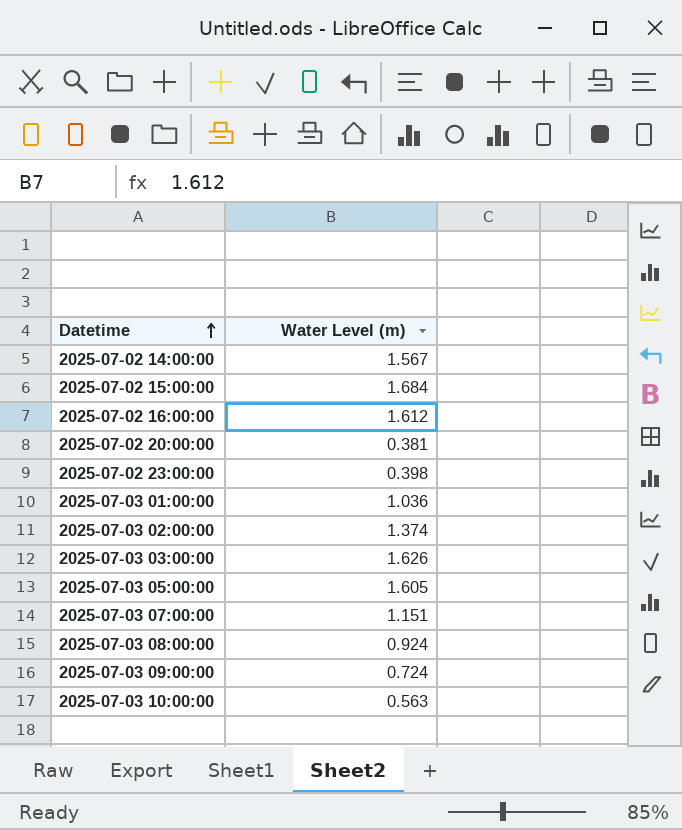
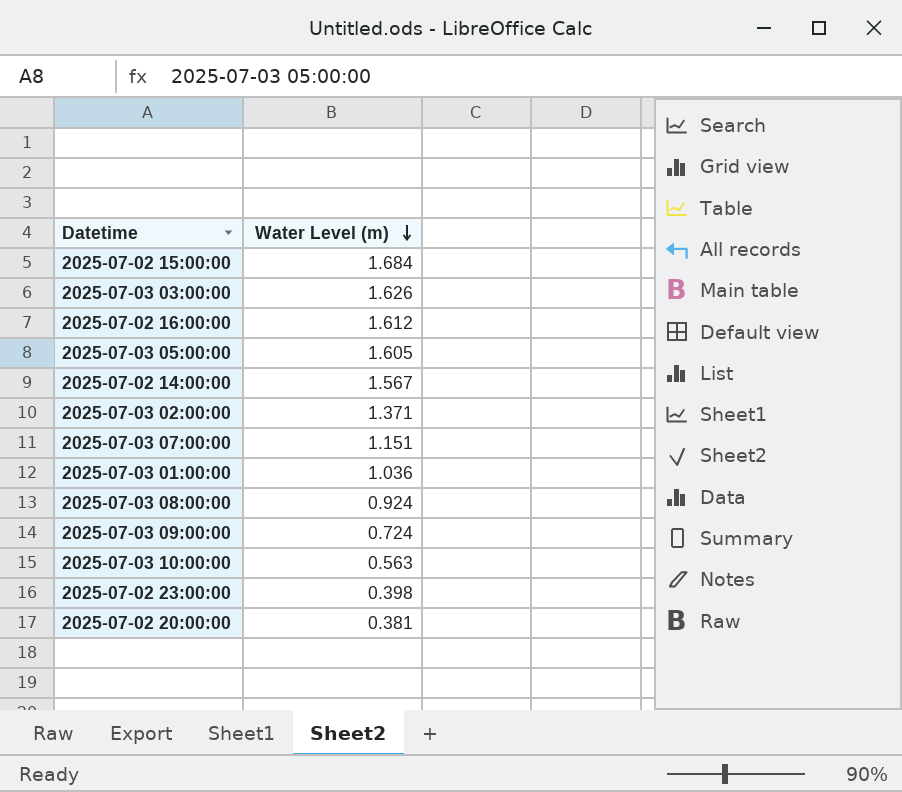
row order: Datetime ascending -> Water Level (m) descending
2025-07-03 02:00:00 | Water Level (m): 1.374 -> 1.371

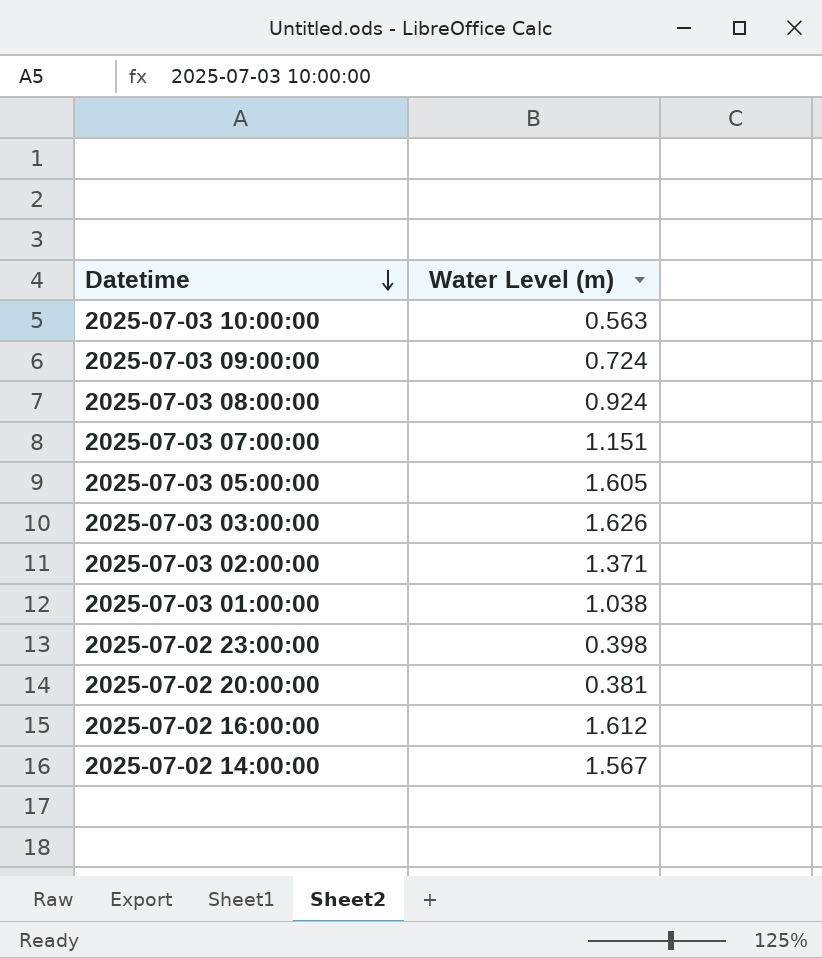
row order: Water Level (m) descending -> Datetime descending
row 2025-07-02 15:00:00: 1.684 -> none
2025-07-03 01:00:00 | Water Level (m): 1.036 -> 1.038

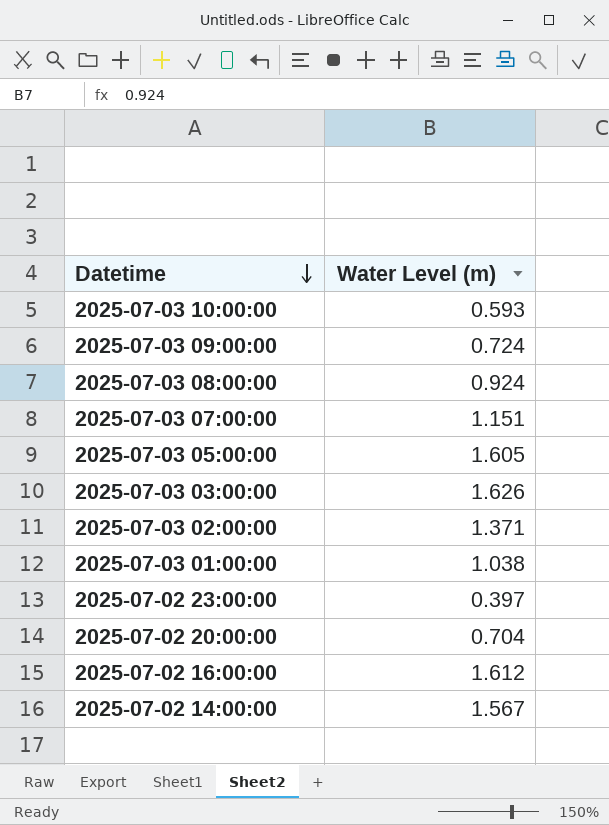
2025-07-03 10:00:00 | Water Level (m): 0.563 -> 0.593
2025-07-02 23:00:00 | Water Level (m): 0.398 -> 0.397
2025-07-02 20:00:00 | Water Level (m): 0.381 -> 0.704

